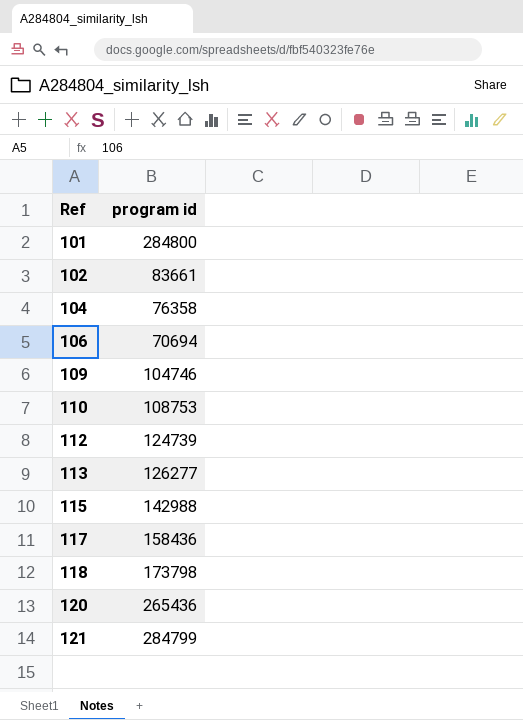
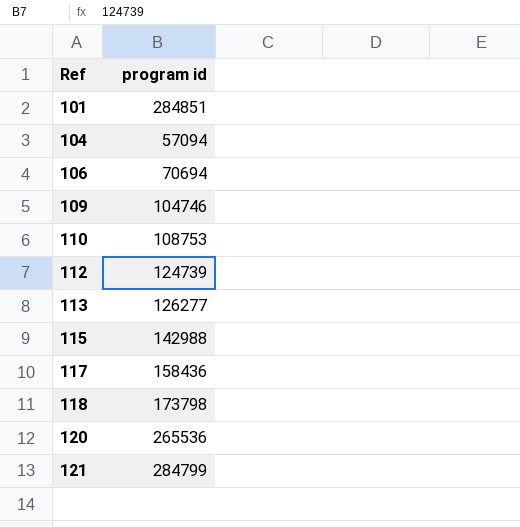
row 102: 83661 -> none
101 | program id: 284800 -> 284851
104 | program id: 76358 -> 57094
120 | program id: 265436 -> 265536

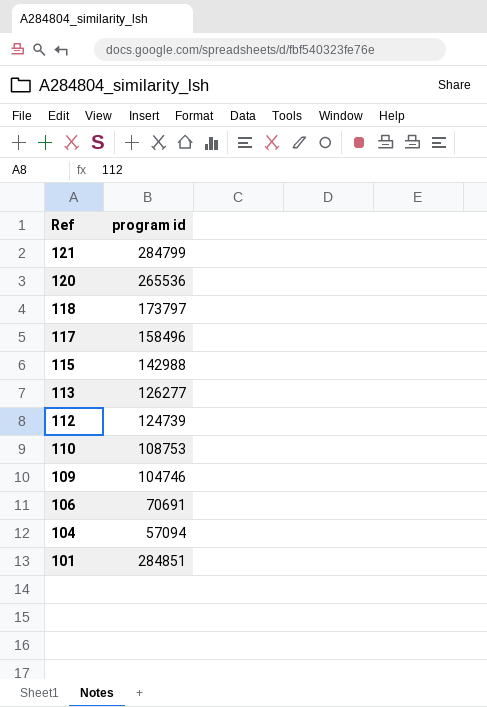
row order: Ref ascending -> Ref descending
118 | program id: 173798 -> 173797
117 | program id: 158436 -> 158496
106 | program id: 70694 -> 70691

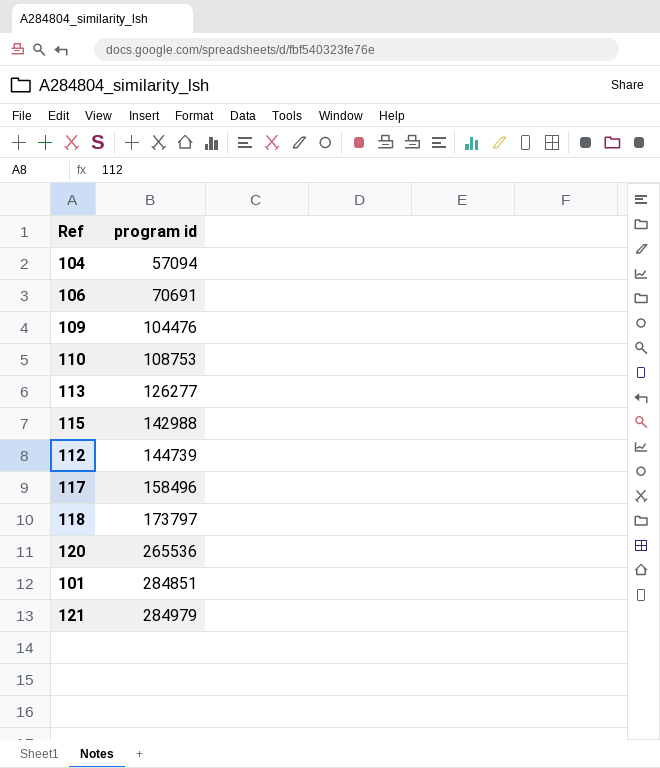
row order: Ref descending -> program id ascending
109 | program id: 104746 -> 104476
112 | program id: 124739 -> 144739
121 | program id: 284799 -> 284979

